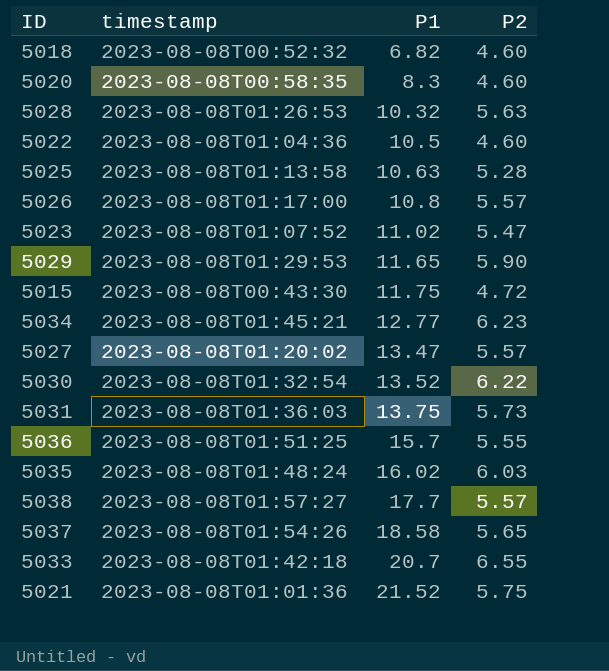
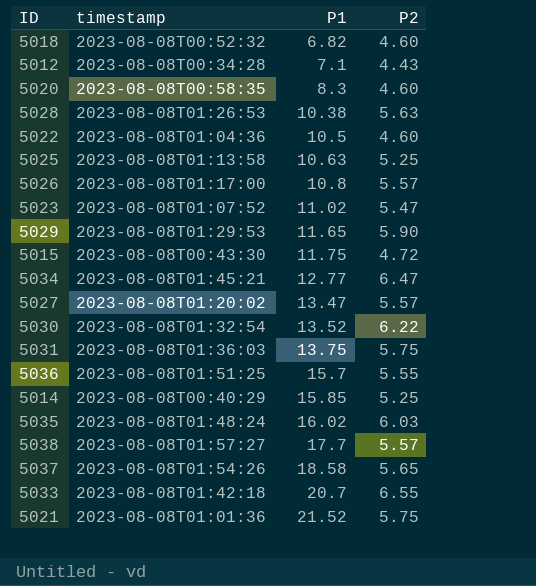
row 5012: none -> 2023-08-08T00:34:28 | 7.1 | 4.43
5028 | P1: 10.32 -> 10.38
5025 | P2: 5.28 -> 5.25
5034 | P2: 6.23 -> 6.47
5031 | P2: 5.73 -> 5.75
row 5014: none -> 2023-08-08T00:40:29 | 15.85 | 5.25

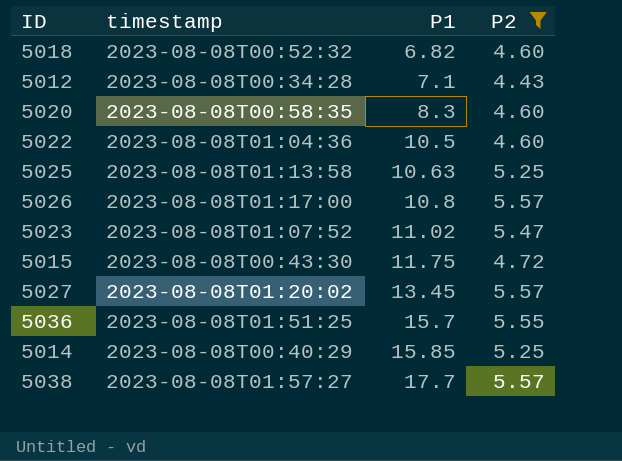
filter: none -> P2 <= 5.57
5027 | P1: 13.47 -> 13.45

